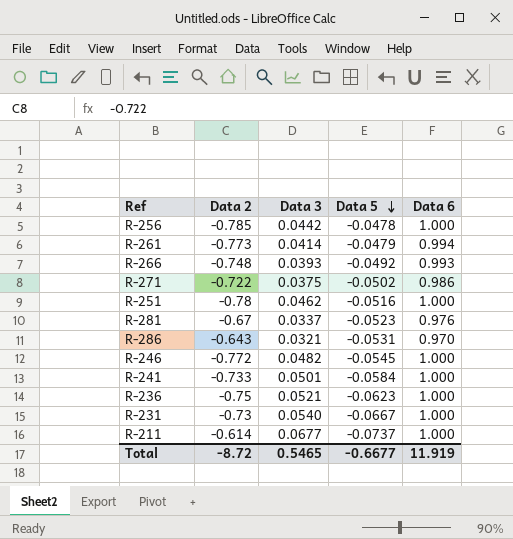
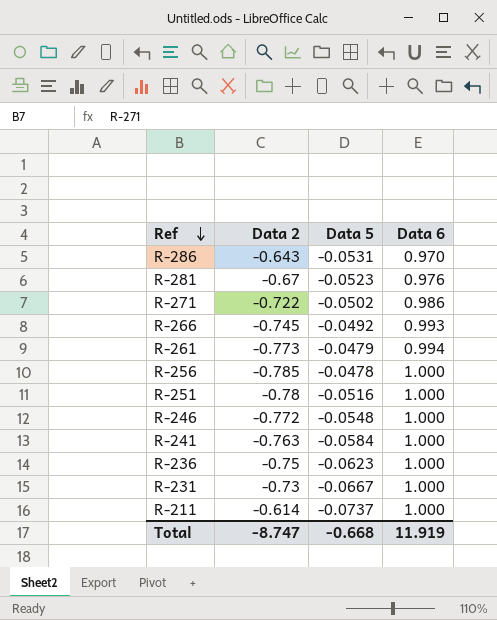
row order: Data 5 descending -> Ref descending
column Data 3 | position: 3 -> none
R-266 | Data 2: -0.748 -> -0.745
R-246 | Data 5: -0.0545 -> -0.0548
R-241 | Data 2: -0.733 -> -0.763
Total | Data 2: -8.72 -> -8.747
Total | Data 5: -0.6677 -> -0.668

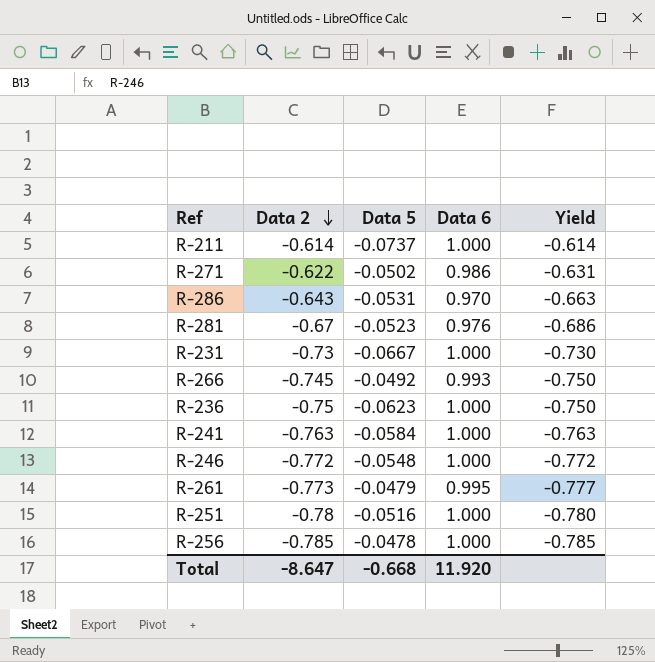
row order: Ref descending -> Data 2 descending
column Yield | formula: none -> [Data 2] / [Data 6]
R-271 | Data 2: -0.722 -> -0.622
R-261 | Data 6: 0.994 -> 0.995
Total | Data 2: -8.747 -> -8.647
Total | Data 6: 11.919 -> 11.920

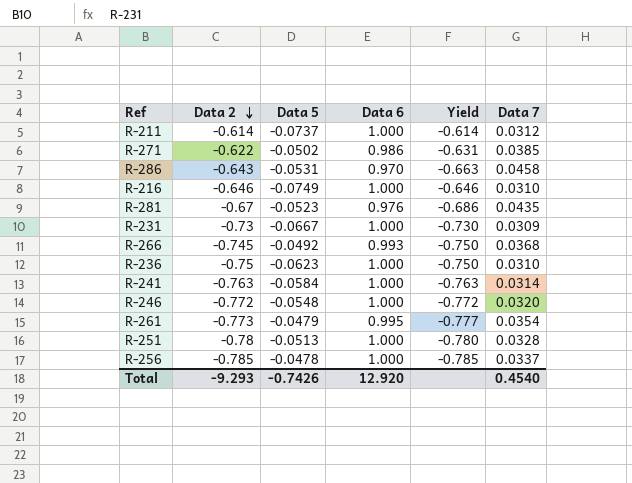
column Data 7 | position: none -> 6
row R-216: none -> -0.646 | -0.0749 | 1.000 | -0.646 | 0.0310
R-251 | Data 5: -0.0516 -> -0.0513
Total | Data 2: -8.647 -> -9.293
Total | Data 5: -0.668 -> -0.7426
Total | Data 6: 11.920 -> 12.920

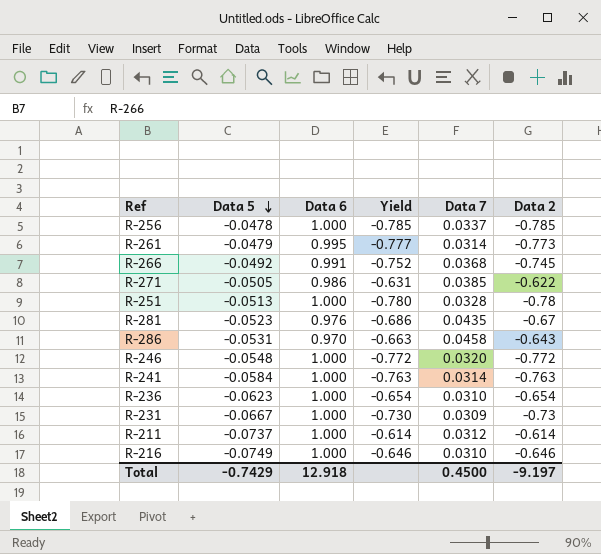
row order: Data 2 descending -> Data 5 descending
column Data 2 | position: 2 -> 6
R-261 | Data 7: 0.0354 -> 0.0314
R-266 | Data 6: 0.993 -> 0.991
R-266 | Yield: -0.750 -> -0.752
R-271 | Data 5: -0.0502 -> -0.0505
R-236 | Yield: -0.750 -> -0.654
R-236 | Data 2: -0.75 -> -0.654
Total | Data 5: -0.7426 -> -0.7429
Total | Data 6: 12.920 -> 12.918
Total | Data 7: 0.4540 -> 0.4500
Total | Data 2: -9.293 -> -9.197

